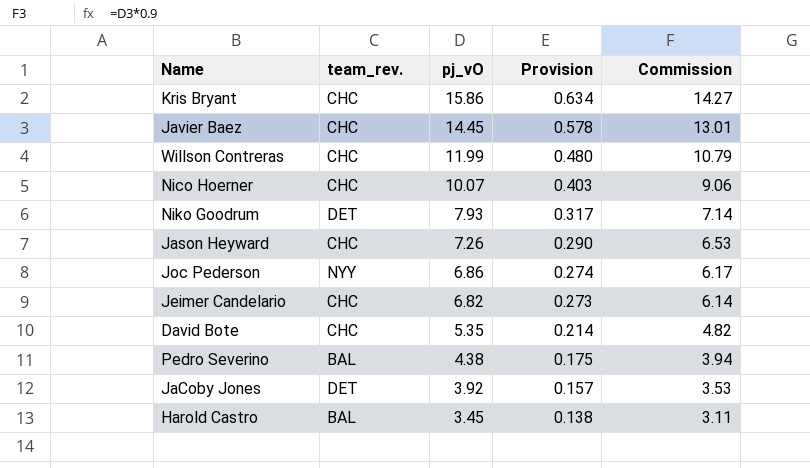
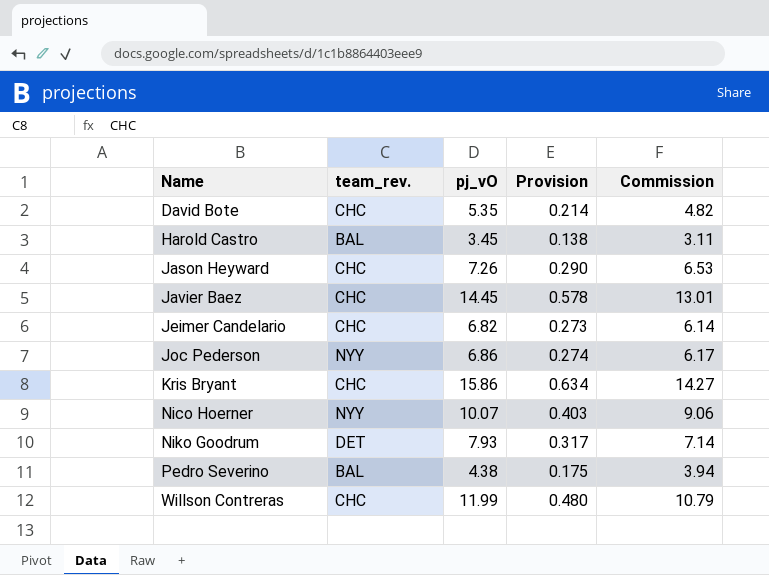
row order: pj_vO descending -> Name ascending
row JaCoby Jones: DET | 3.92 | 0.157 | 3.53 -> none
Nico Hoerner | team_rev.: CHC -> NYY

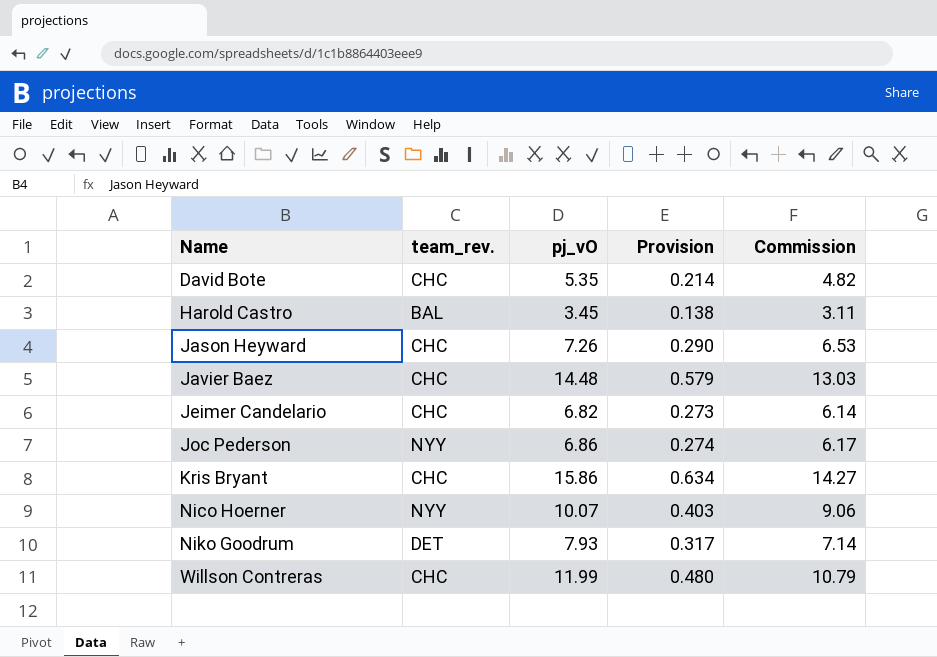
row Pedro Severino: BAL | 4.38 | 0.175 | 3.94 -> none
Javier Baez | pj_vO: 14.45 -> 14.48
Javier Baez | Provision: 0.578 -> 0.579
Javier Baez | Commission: 13.01 -> 13.03

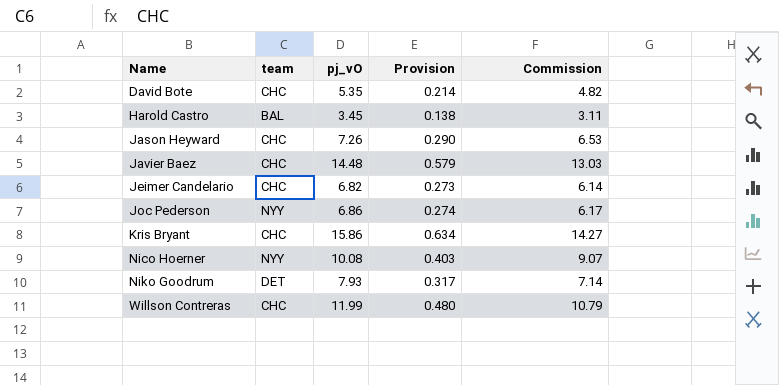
column name: team_rev. -> team
Nico Hoerner | pj_vO: 10.07 -> 10.08
Nico Hoerner | Commission: 9.06 -> 9.07

